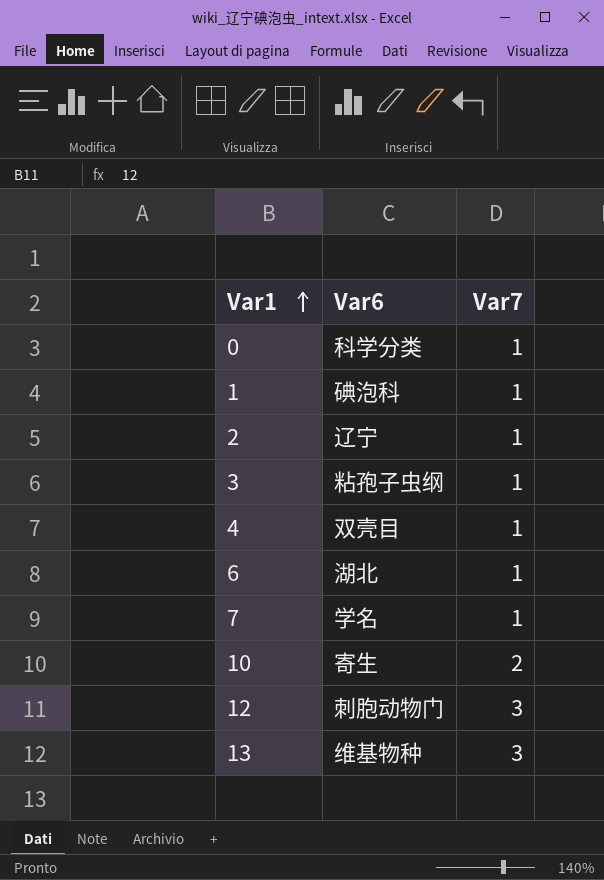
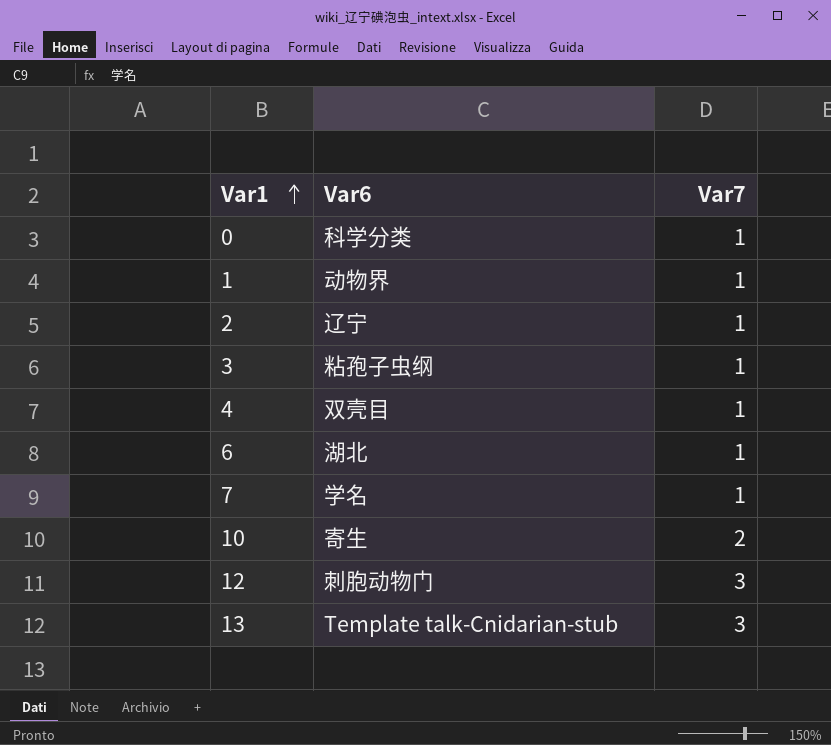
1 | Var6: 碘泡科 -> 动物界
13 | Var6: 维基物种 -> Template talk-Cnidarian-stub

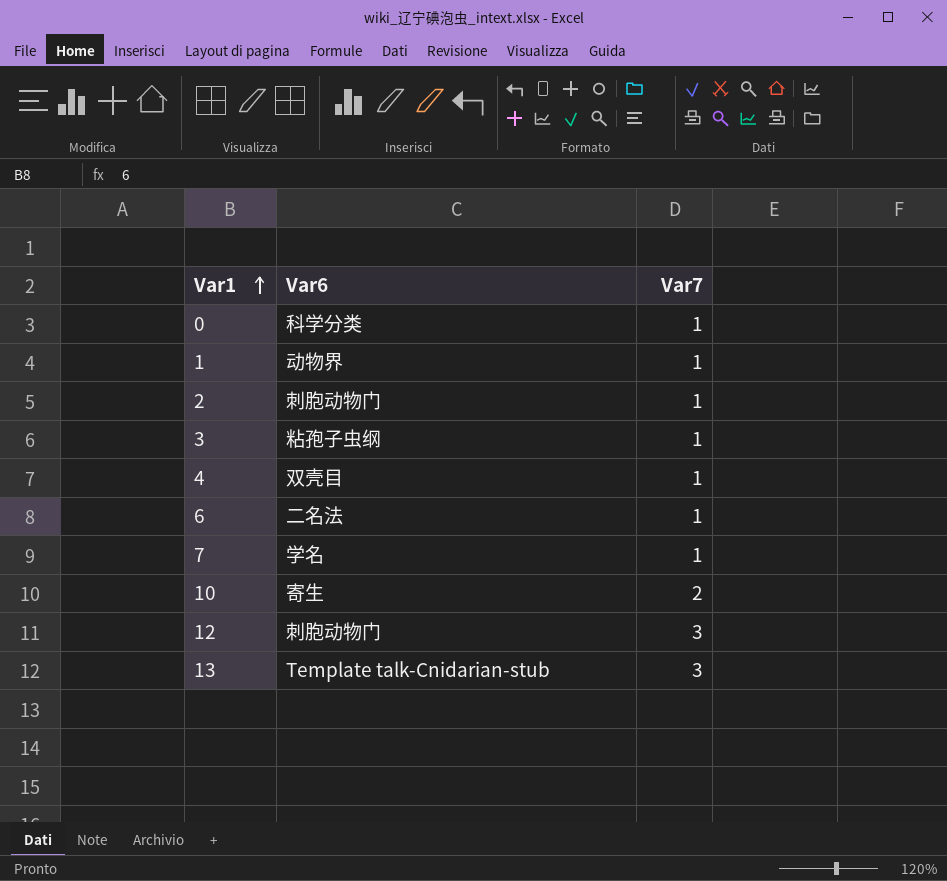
2 | Var6: 辽宁 -> 刺胞动物门
6 | Var6: 湖北 -> 二名法

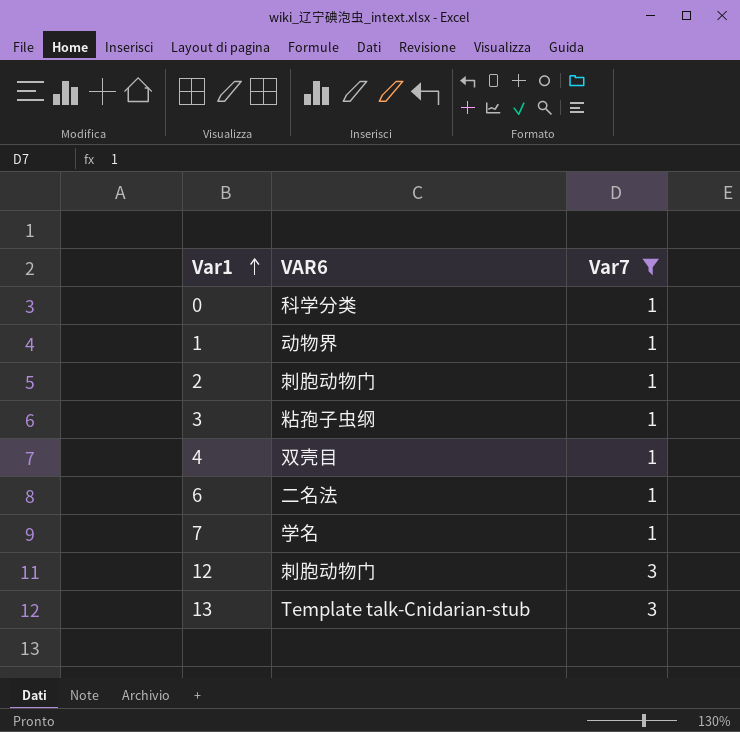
filter: none -> Var7 != 2
column name: Var6 -> VAR6

